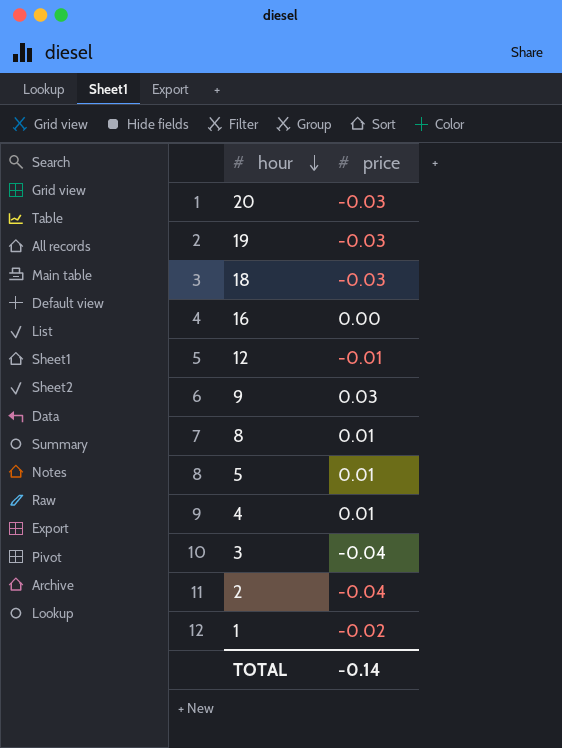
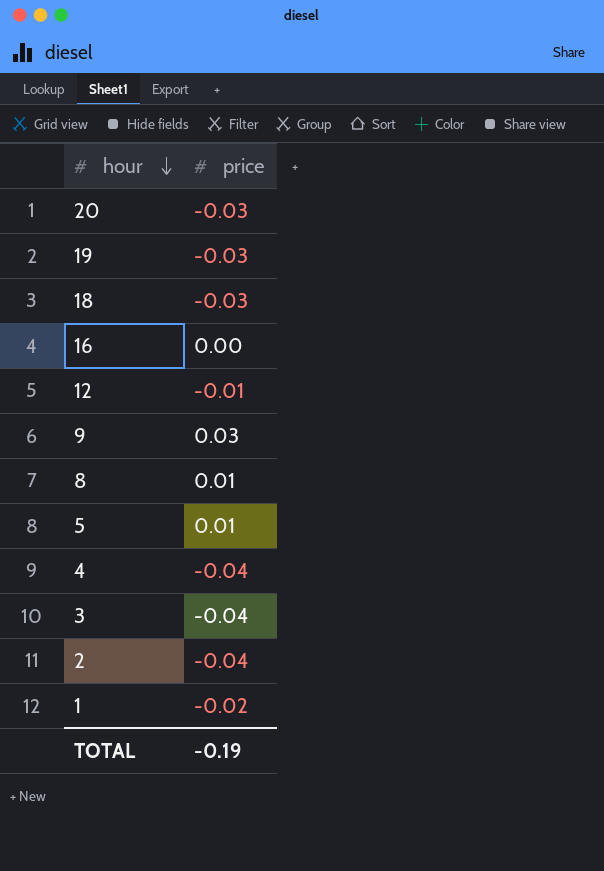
4 | price: 0.01 -> -0.04
TOTAL | price: -0.14 -> -0.19

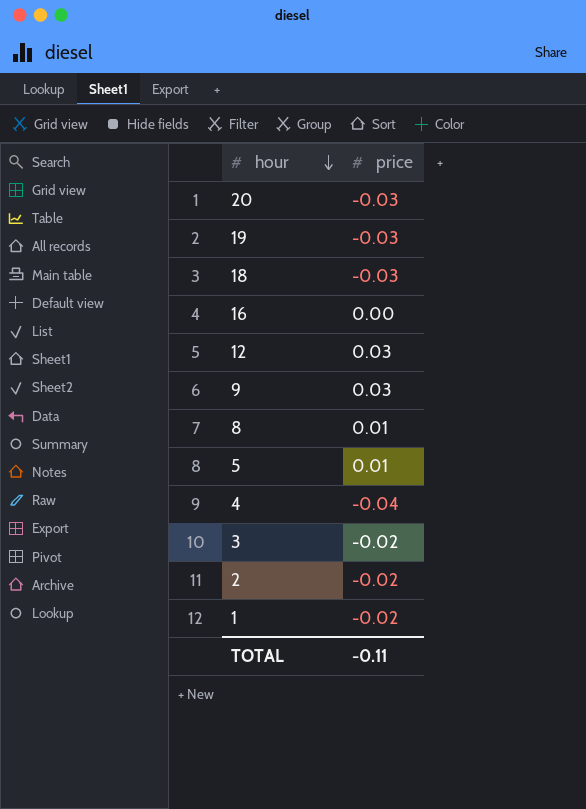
12 | price: -0.01 -> 0.03
3 | price: -0.04 -> -0.02
2 | price: -0.04 -> -0.02
TOTAL | price: -0.19 -> -0.11

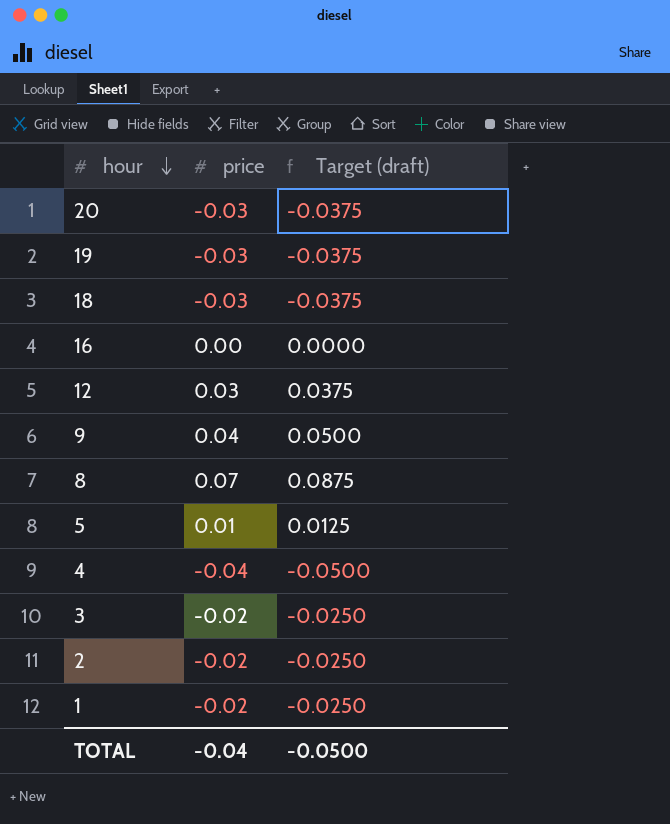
column Target (draft) | formula: none -> [price] * 1.25
9 | price: 0.03 -> 0.04
8 | price: 0.01 -> 0.07
TOTAL | price: -0.11 -> -0.04

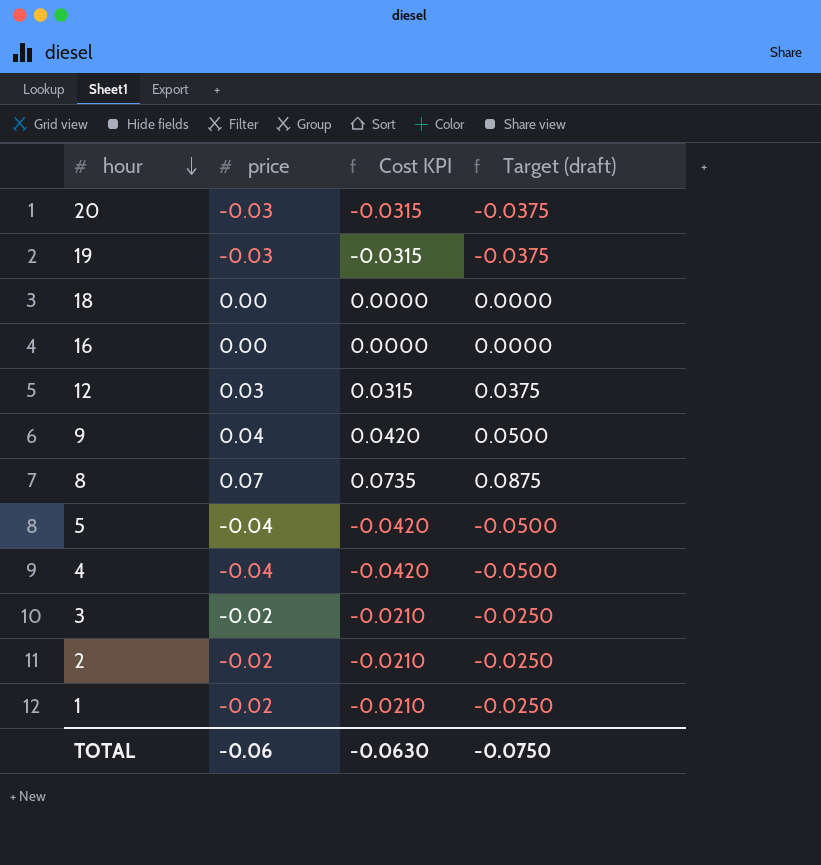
column Cost KPI | formula: none -> [price] * 1.05
18 | price: -0.03 -> 0.00
18 | Target (draft): -0.0375 -> 0.0000
5 | price: 0.01 -> -0.04
5 | Target (draft): 0.0125 -> -0.0500
TOTAL | price: -0.04 -> -0.06
TOTAL | Target (draft): -0.0500 -> -0.0750

